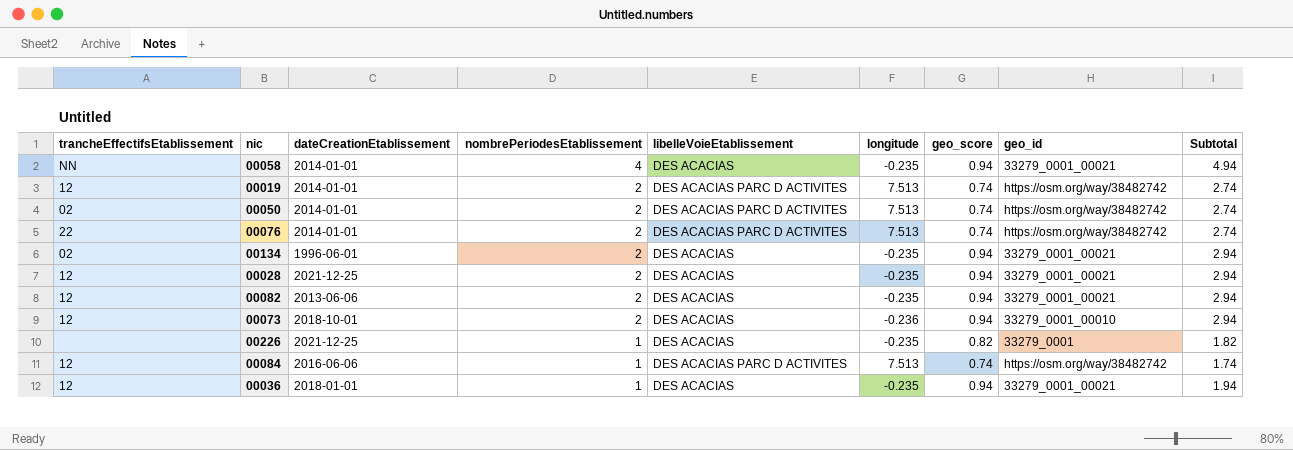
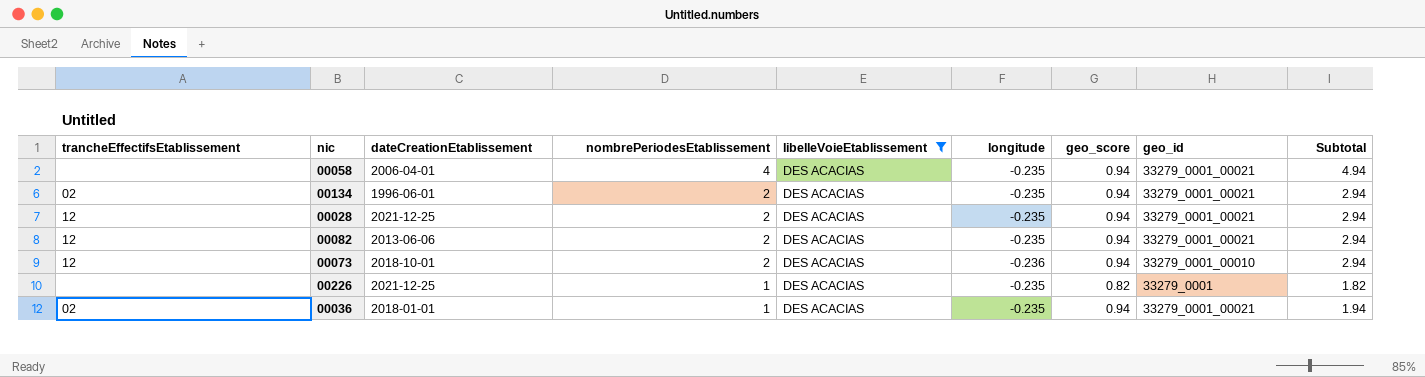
filter: none -> libelleVoieEtablissement = DES ACACIAS
00058 | trancheEffectifsEtablissement: NN -> none
00058 | dateCreationEtablissement: 2014-01-01 -> 2006-04-01
00036 | trancheEffectifsEtablissement: 12 -> 02

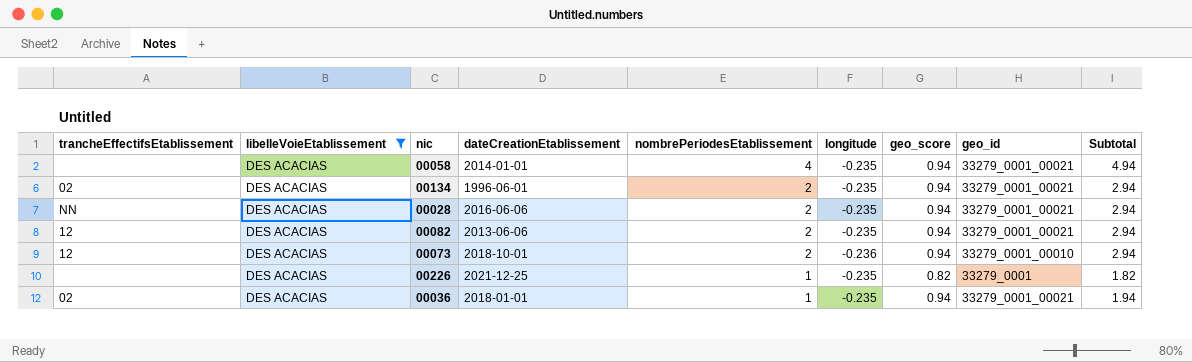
column libelleVoieEtablissement | position: 5 -> 2
00058 | dateCreationEtablissement: 2006-04-01 -> 2014-01-01
00028 | trancheEffectifsEtablissement: 12 -> NN
00028 | dateCreationEtablissement: 2021-12-25 -> 2016-06-06

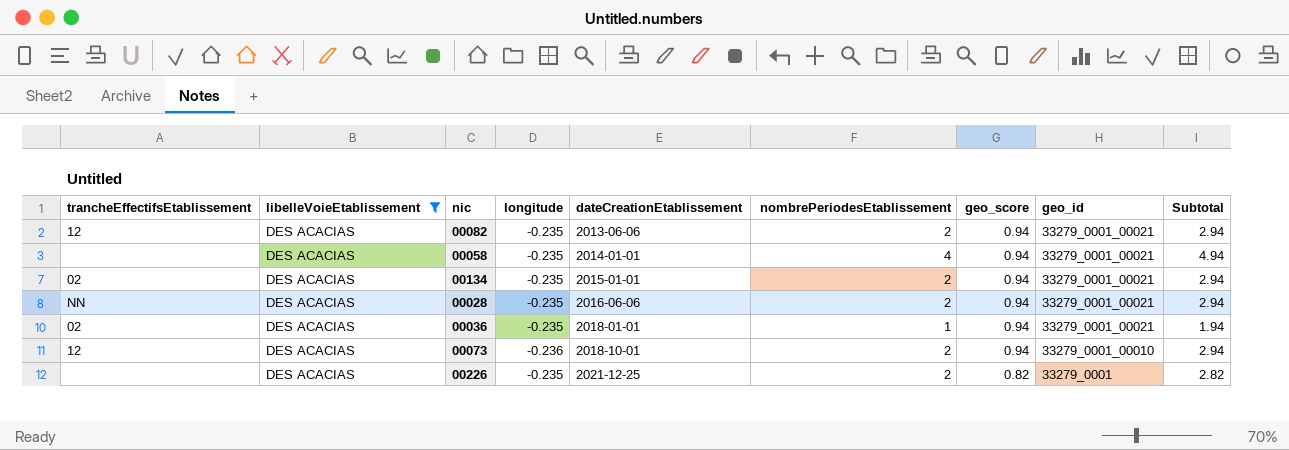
row order: nombrePeriodesEtablissement descending -> dateCreationEtablissement ascending
column longitude | position: 6 -> 4
00134 | dateCreationEtablissement: 1996-06-01 -> 2015-01-01
00226 | nombrePeriodesEtablissement: 1 -> 2
00226 | Subtotal: 1.82 -> 2.82

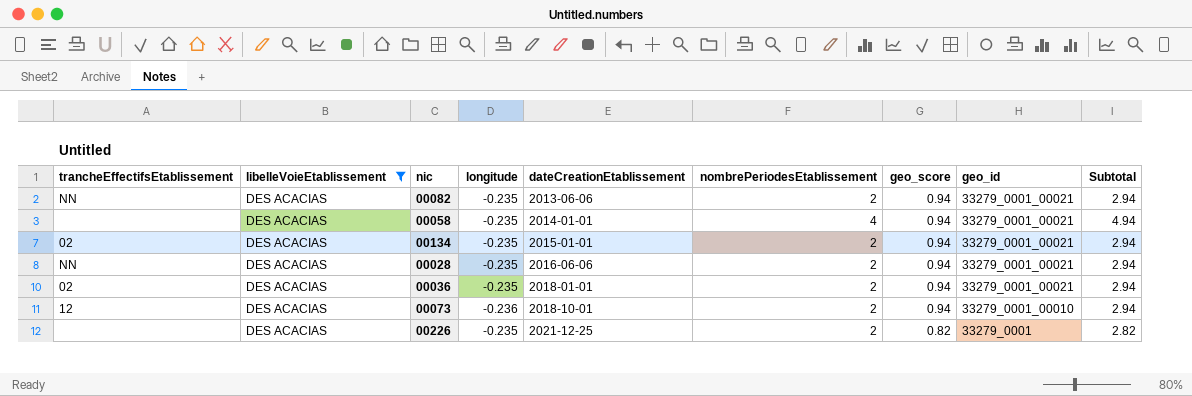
00082 | trancheEffectifsEtablissement: 12 -> NN
00036 | nombrePeriodesEtablissement: 1 -> 2
00036 | Subtotal: 1.94 -> 2.94

